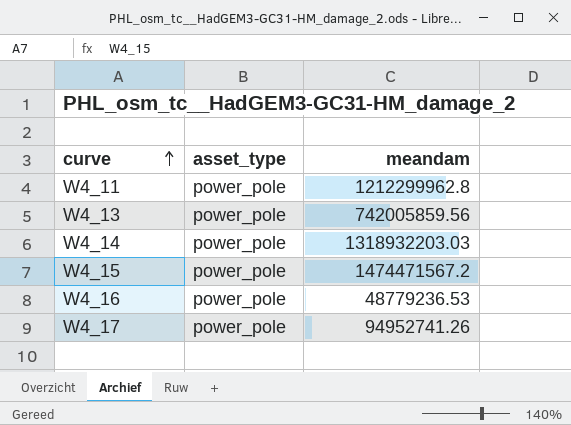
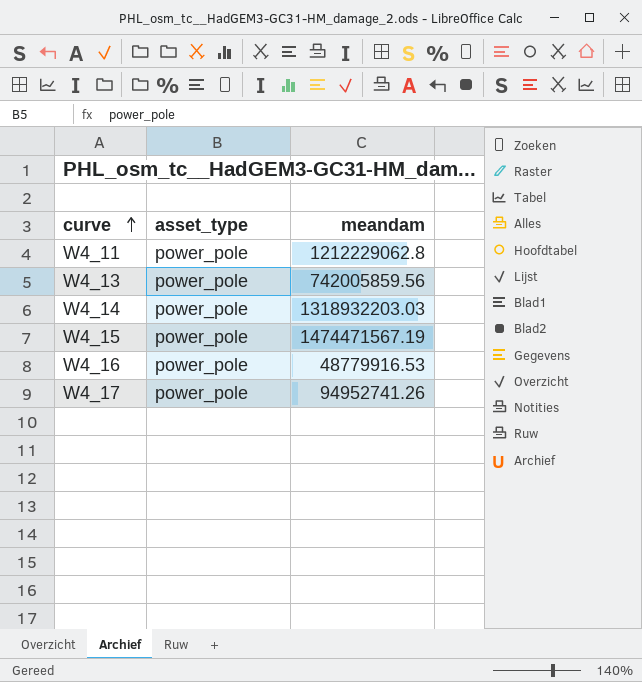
W4_11 | meandam: 1212299962.8 -> 1212229062.8
W4_15 | meandam: 1474471567.2 -> 1474471567.19
W4_16 | meandam: 48779236.53 -> 48779916.53

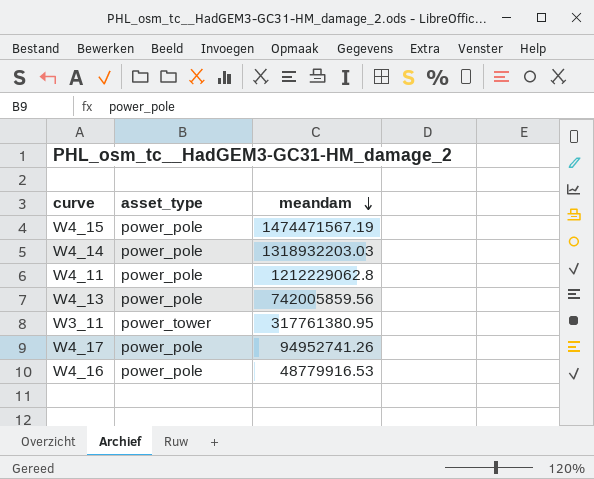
row order: curve ascending -> meandam descending
row W3_11: none -> power_tower | 317761380.95

